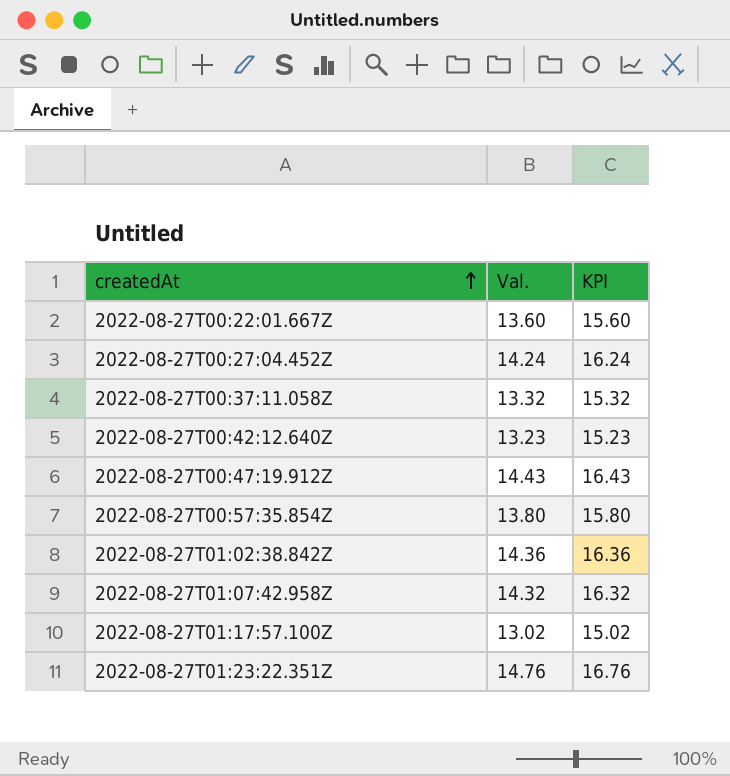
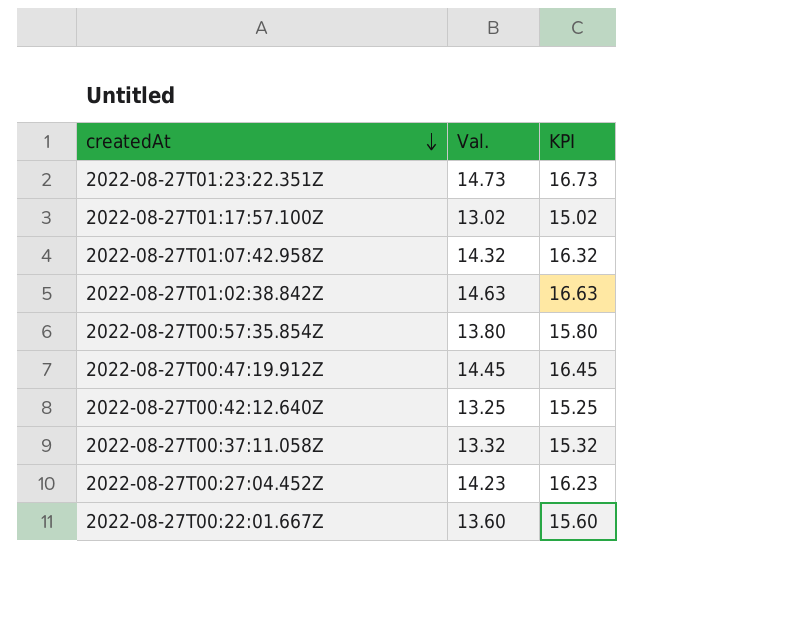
row order: createdAt ascending -> createdAt descending
2022-08-27T01:23:22.351Z | Val.: 14.76 -> 14.73
2022-08-27T01:23:22.351Z | KPI: 16.76 -> 16.73
2022-08-27T01:02:38.842Z | Val.: 14.36 -> 14.63
2022-08-27T01:02:38.842Z | KPI: 16.36 -> 16.63
2022-08-27T00:47:19.912Z | Val.: 14.43 -> 14.45
2022-08-27T00:47:19.912Z | KPI: 16.43 -> 16.45
2022-08-27T00:42:12.640Z | Val.: 13.23 -> 13.25
2022-08-27T00:42:12.640Z | KPI: 15.23 -> 15.25
2022-08-27T00:27:04.452Z | Val.: 14.24 -> 14.23
2022-08-27T00:27:04.452Z | KPI: 16.24 -> 16.23

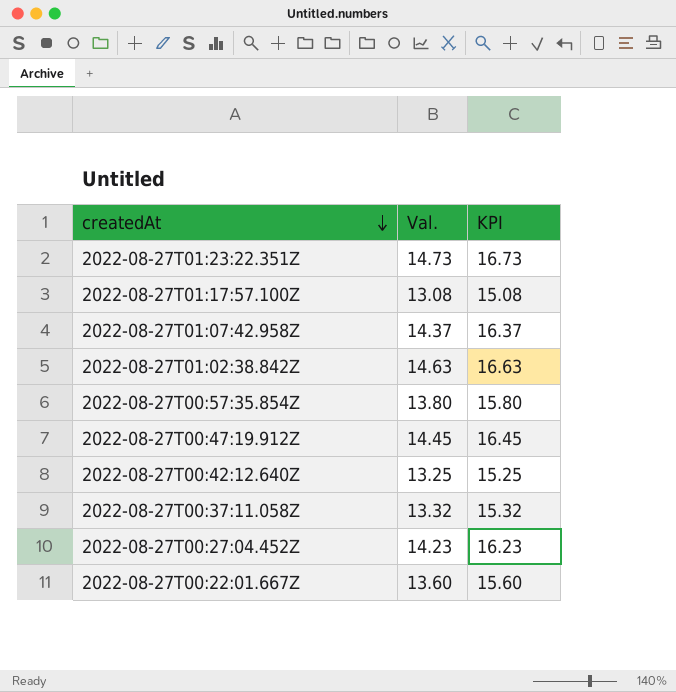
2022-08-27T01:17:57.100Z | Val.: 13.02 -> 13.08
2022-08-27T01:17:57.100Z | KPI: 15.02 -> 15.08
2022-08-27T01:07:42.958Z | Val.: 14.32 -> 14.37
2022-08-27T01:07:42.958Z | KPI: 16.32 -> 16.37

